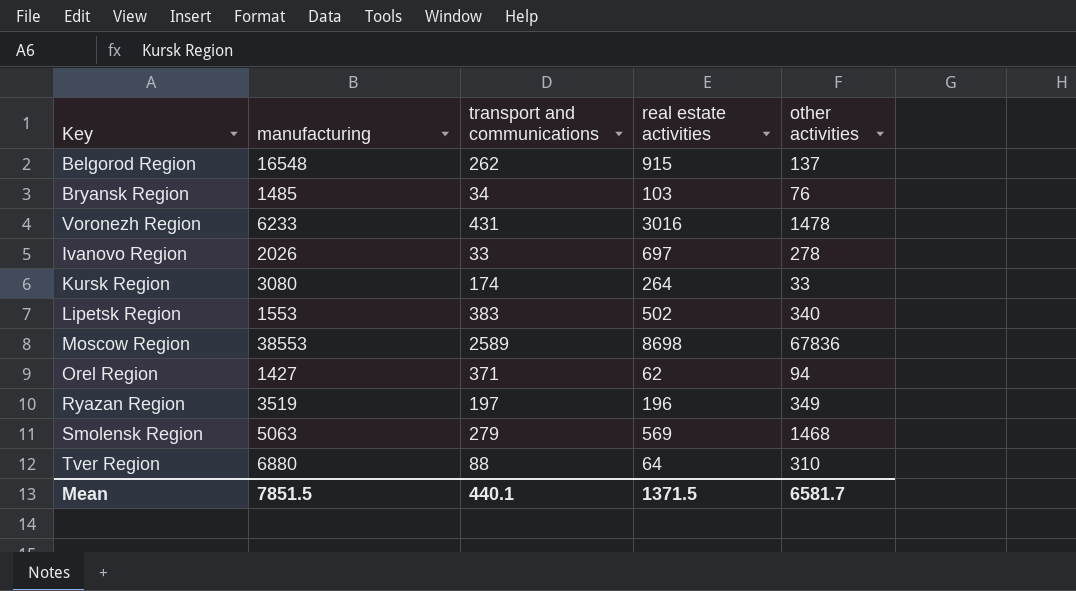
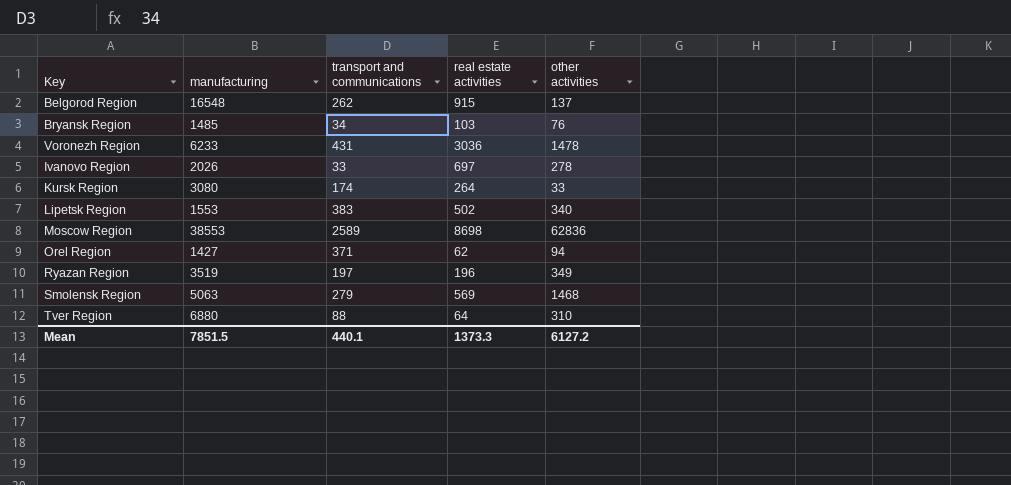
Voronezh Region | real estate activities: 3016 -> 3036
Moscow Region | other activities: 67836 -> 62836
Mean | real estate activities: 1371.5 -> 1373.3
Mean | other activities: 6581.7 -> 6127.2

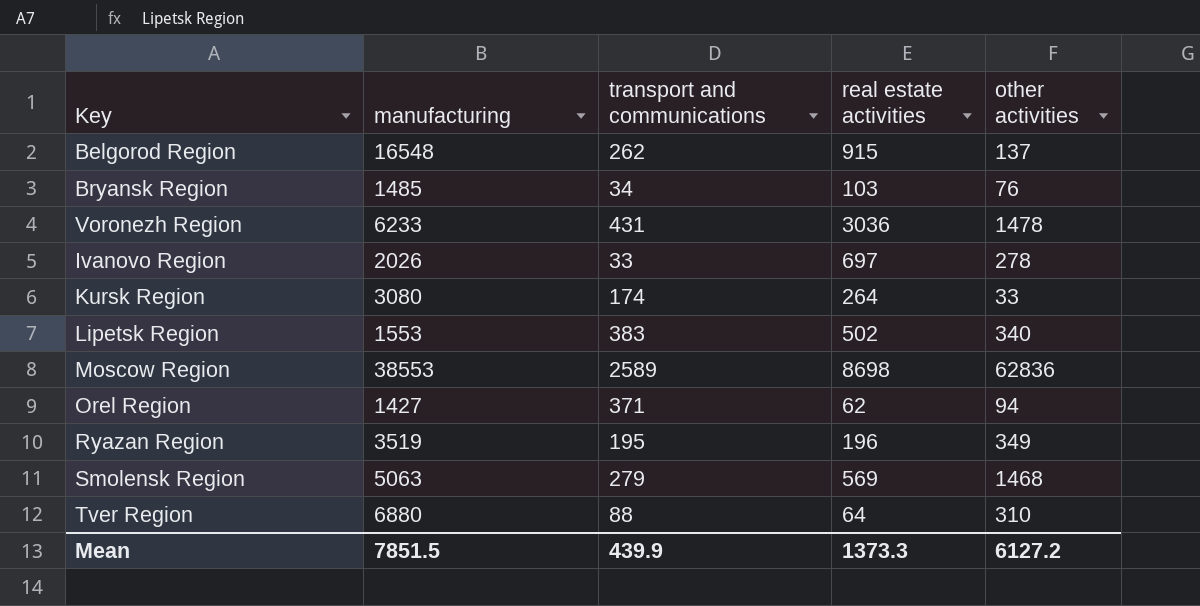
Ryazan Region | transport and communications: 197 -> 195
Mean | transport and communications: 440.1 -> 439.9

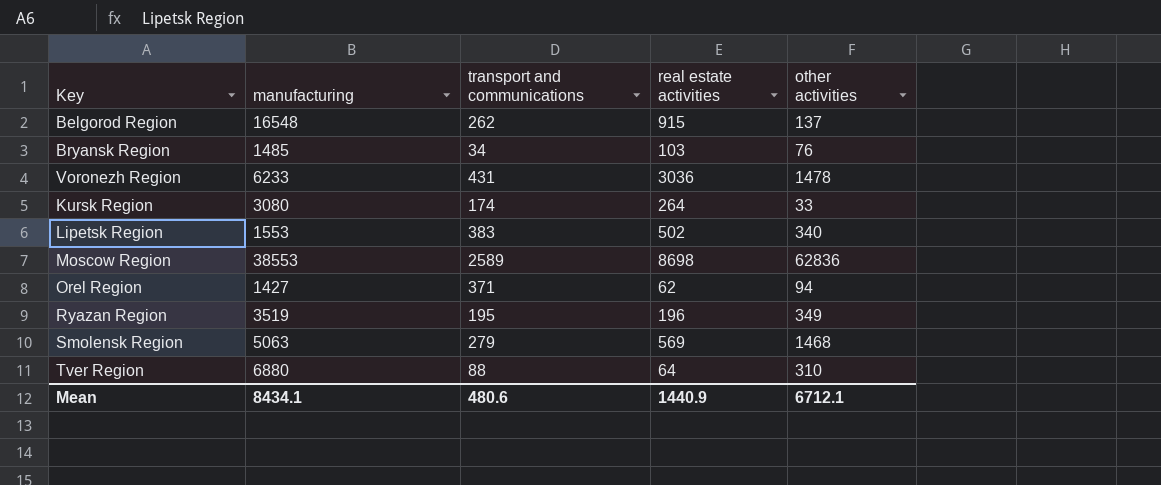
row Ivanovo Region: 2026 | 33 | 697 | 278 -> none
Mean | manufacturing: 7851.5 -> 8434.1
Mean | transport and communications: 439.9 -> 480.6
Mean | real estate activities: 1373.3 -> 1440.9
Mean | other activities: 6127.2 -> 6712.1

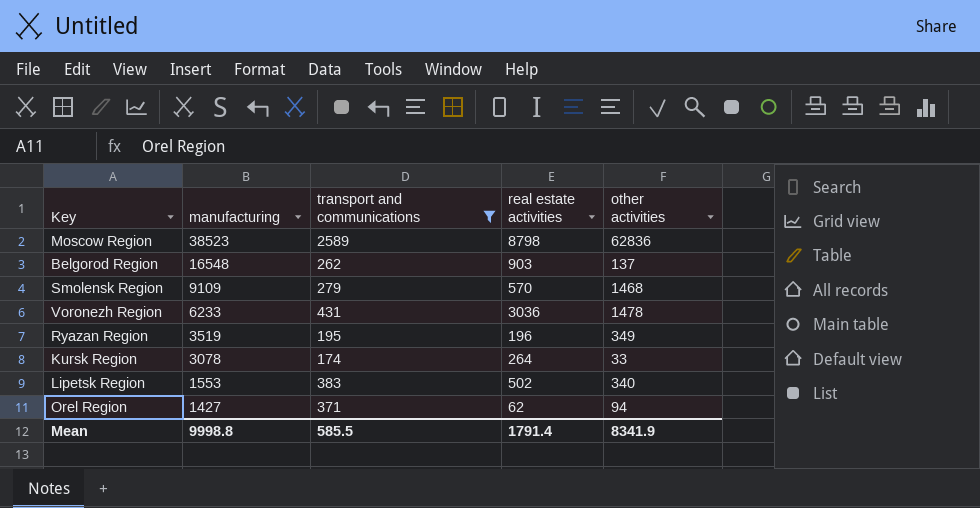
filter: none -> transport and communications >= 174
row order: none -> manufacturing descending
Moscow Region | manufacturing: 38553 -> 38523
Moscow Region | real estate activities: 8698 -> 8798
Belgorod Region | real estate activities: 915 -> 903
Smolensk Region | manufacturing: 5063 -> 9109
Smolensk Region | real estate activities: 569 -> 570
Kursk Region | manufacturing: 3080 -> 3078
Mean | manufacturing: 8434.1 -> 9998.8
Mean | transport and communications: 480.6 -> 585.5
Mean | real estate activities: 1440.9 -> 1791.4
Mean | other activities: 6712.1 -> 8341.9

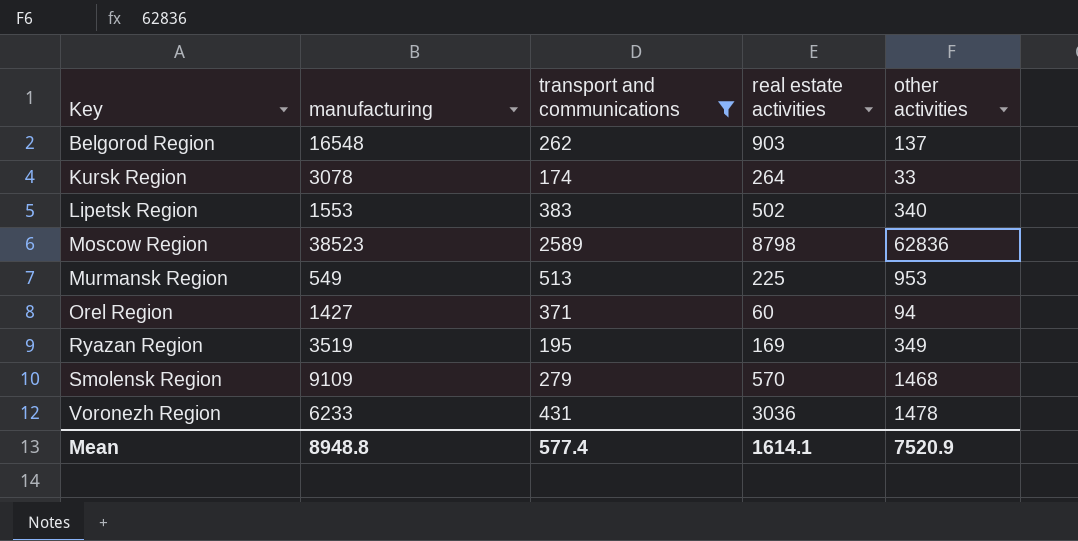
row order: manufacturing descending -> Key ascending
row Murmansk Region: none -> 549 | 513 | 225 | 953
Orel Region | real estate activities: 62 -> 60
Ryazan Region | real estate activities: 196 -> 169
Mean | manufacturing: 9998.8 -> 8948.8
Mean | transport and communications: 585.5 -> 577.4
Mean | real estate activities: 1791.4 -> 1614.1
Mean | other activities: 8341.9 -> 7520.9

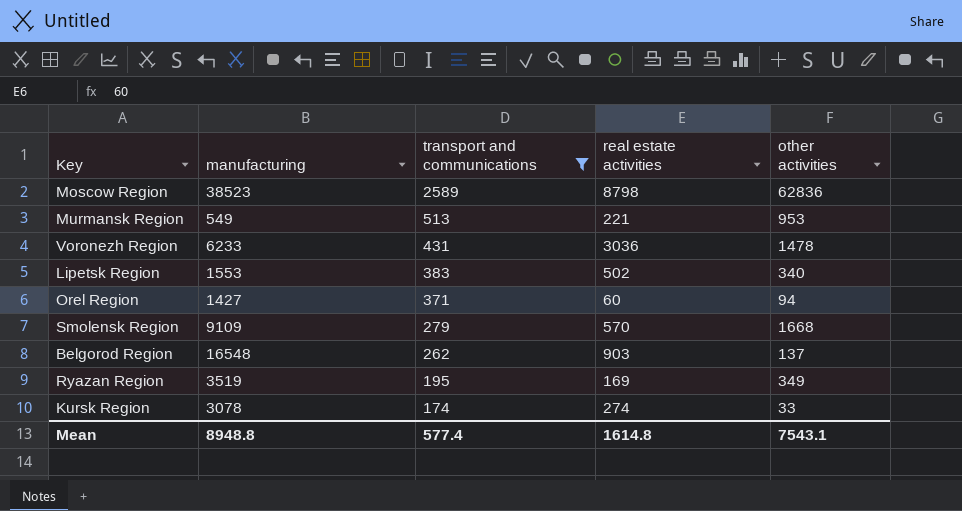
row order: Key ascending -> transport and communications descending
Murmansk Region | real estate activities: 225 -> 221
Smolensk Region | other activities: 1468 -> 1668
Kursk Region | real estate activities: 264 -> 274
Mean | real estate activities: 1614.1 -> 1614.8
Mean | other activities: 7520.9 -> 7543.1

